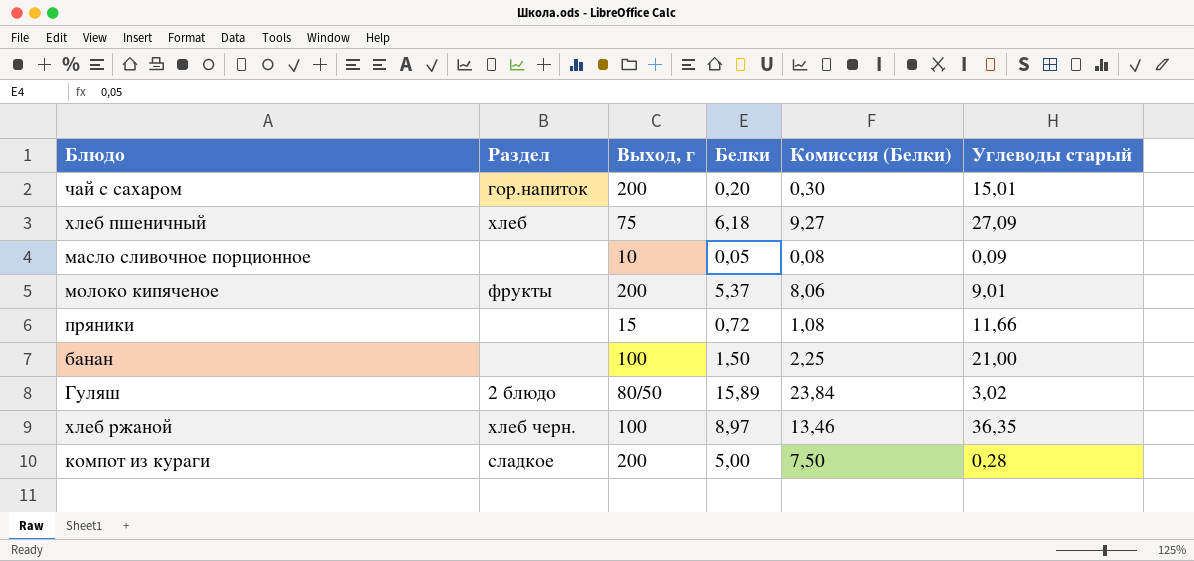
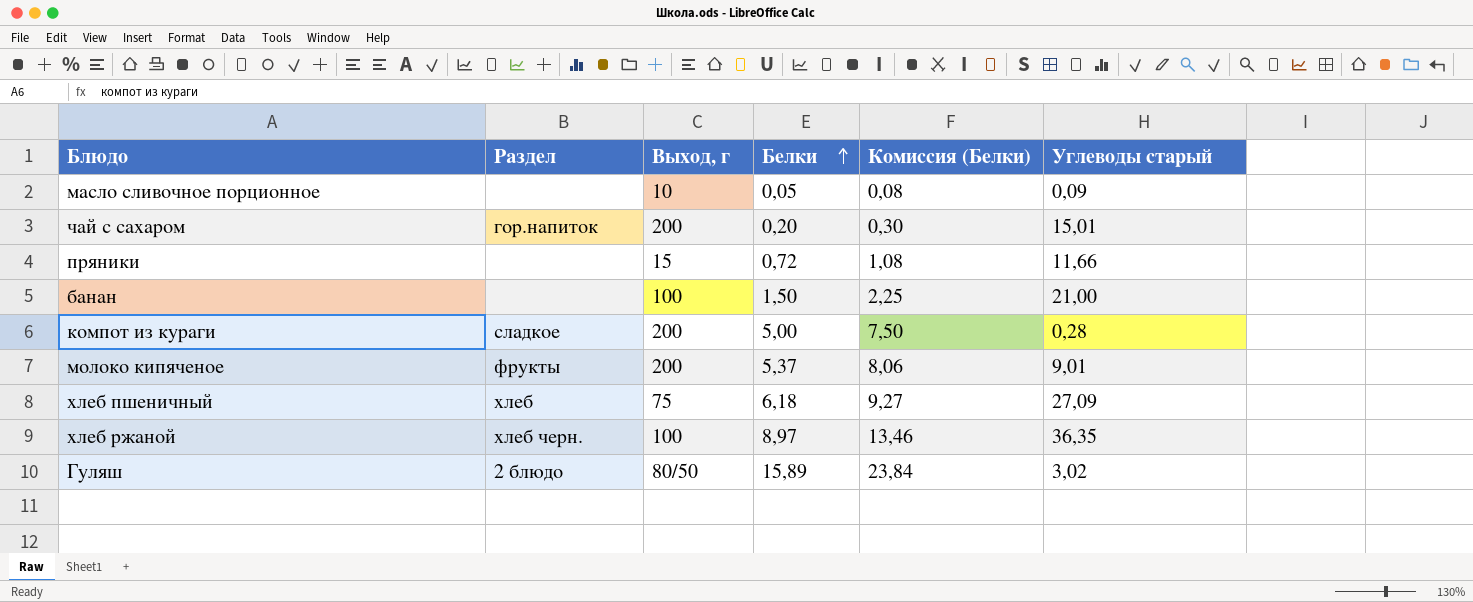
row order: none -> Белки ascending

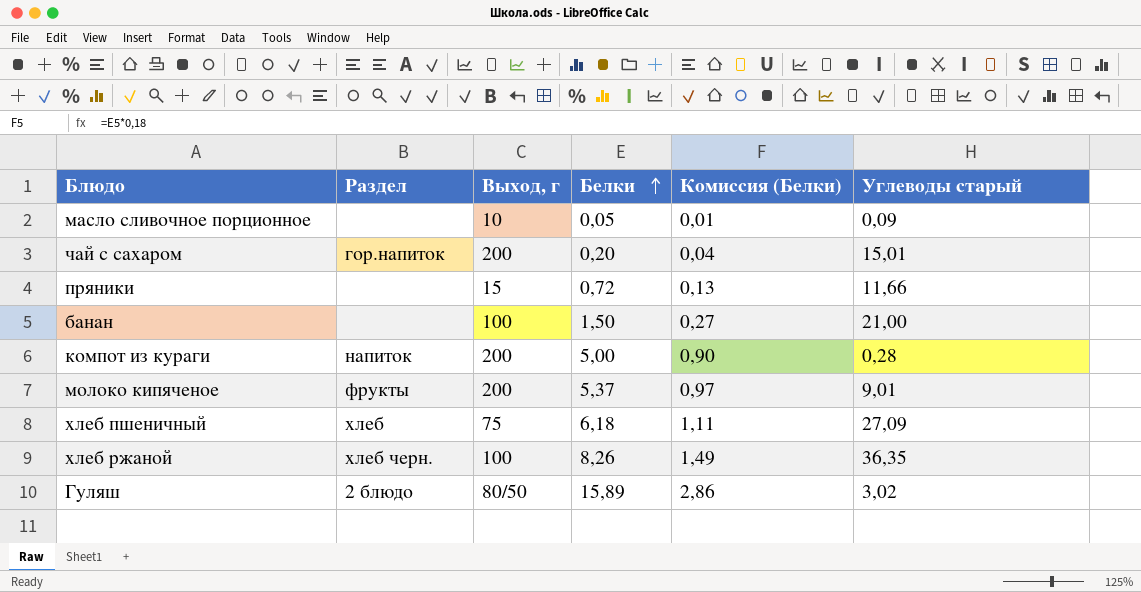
column Комиссия (Белки) | formula: [Белки] * 1,5 -> [Белки] * 0,18
компот из кураги | Раздел: сладкое -> напиток
хлеб ржаной | Белки: 8,97 -> 8,26

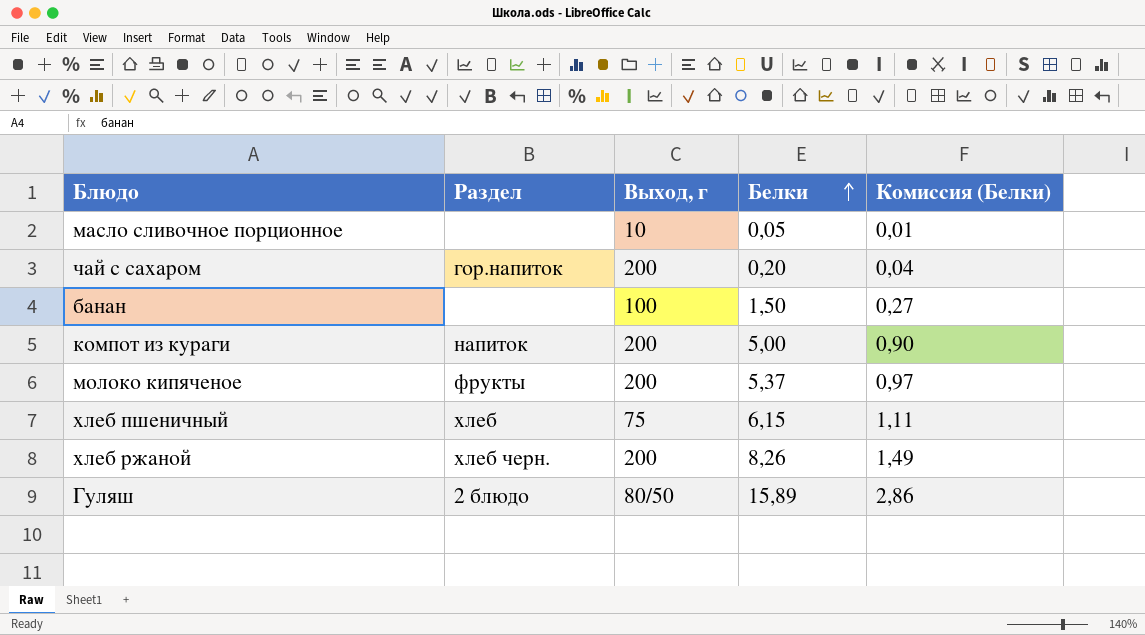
column Углеводы старый | position: 6 -> none
row пряники: none | 15 | 0,72 | 0,13 | 11,66 -> none
хлеб пшеничный | Белки: 6,18 -> 6,15
хлеб ржаной | Выход, г: 100 -> 200

